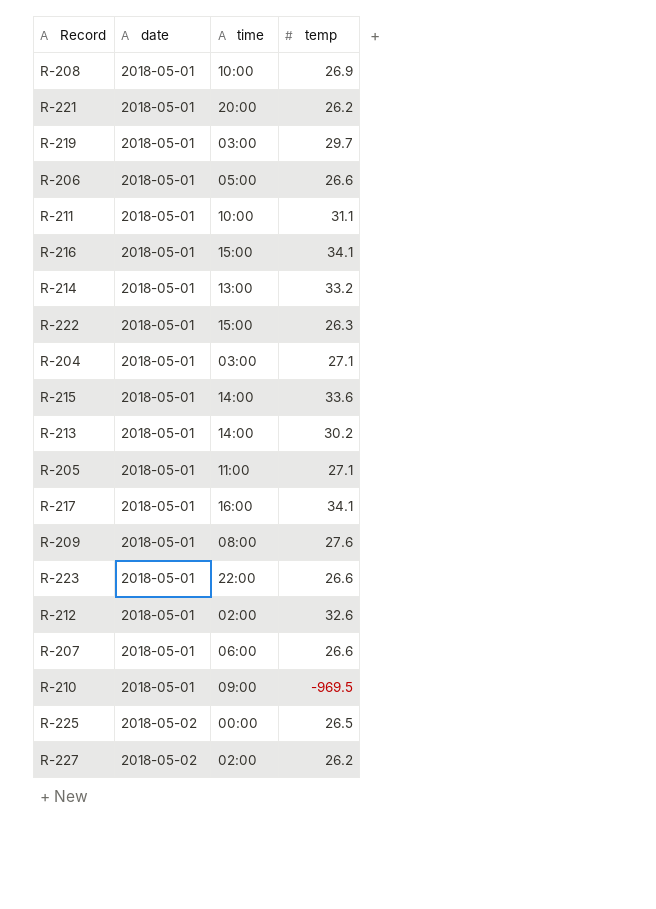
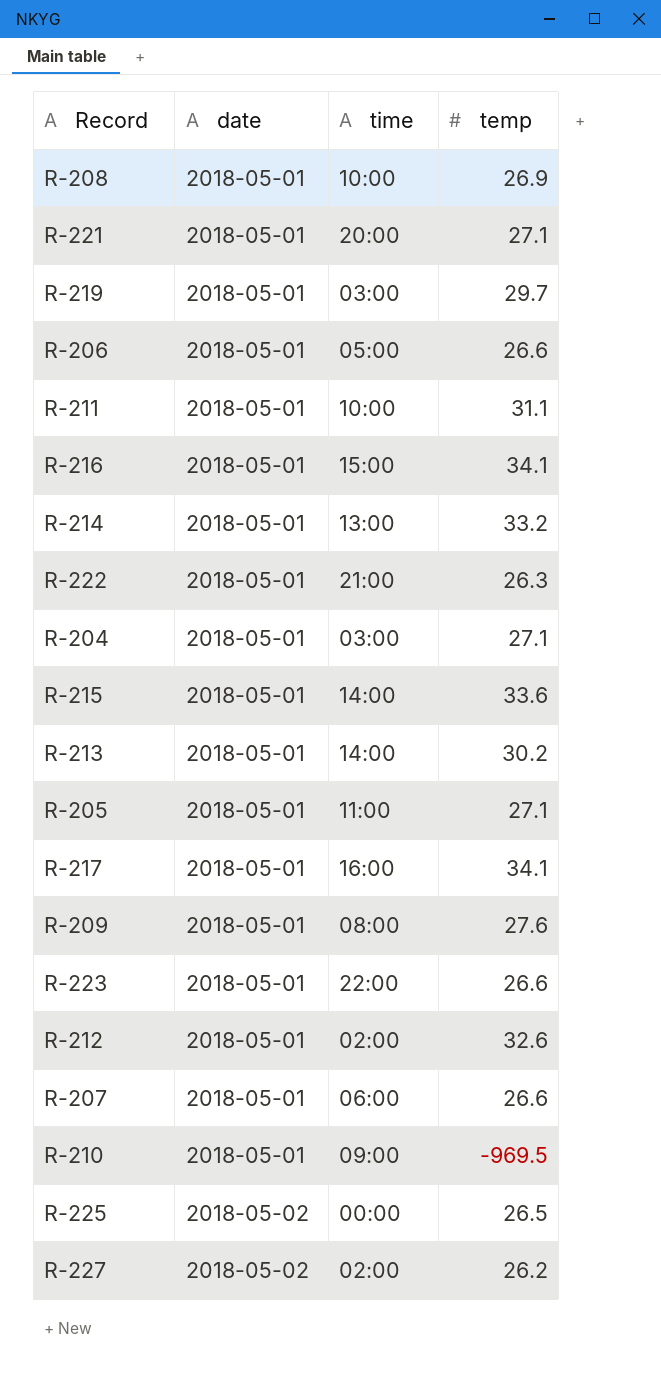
R-221 | temp: 26.2 -> 27.1
R-222 | time: 15:00 -> 21:00

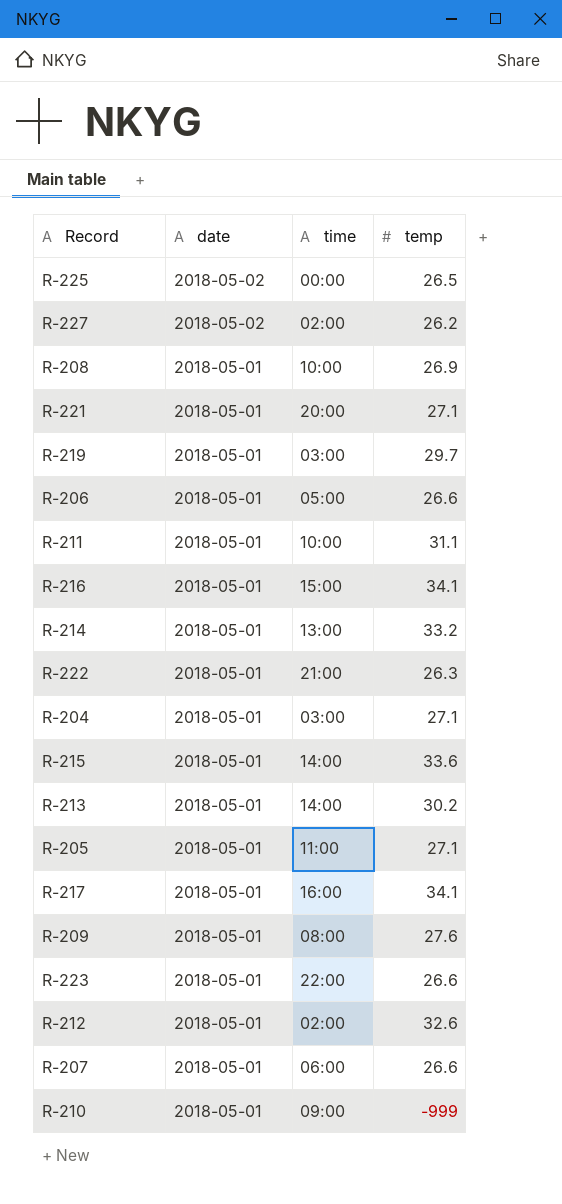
row order: date ascending -> date descending
R-210 | temp: -969.5 -> -999

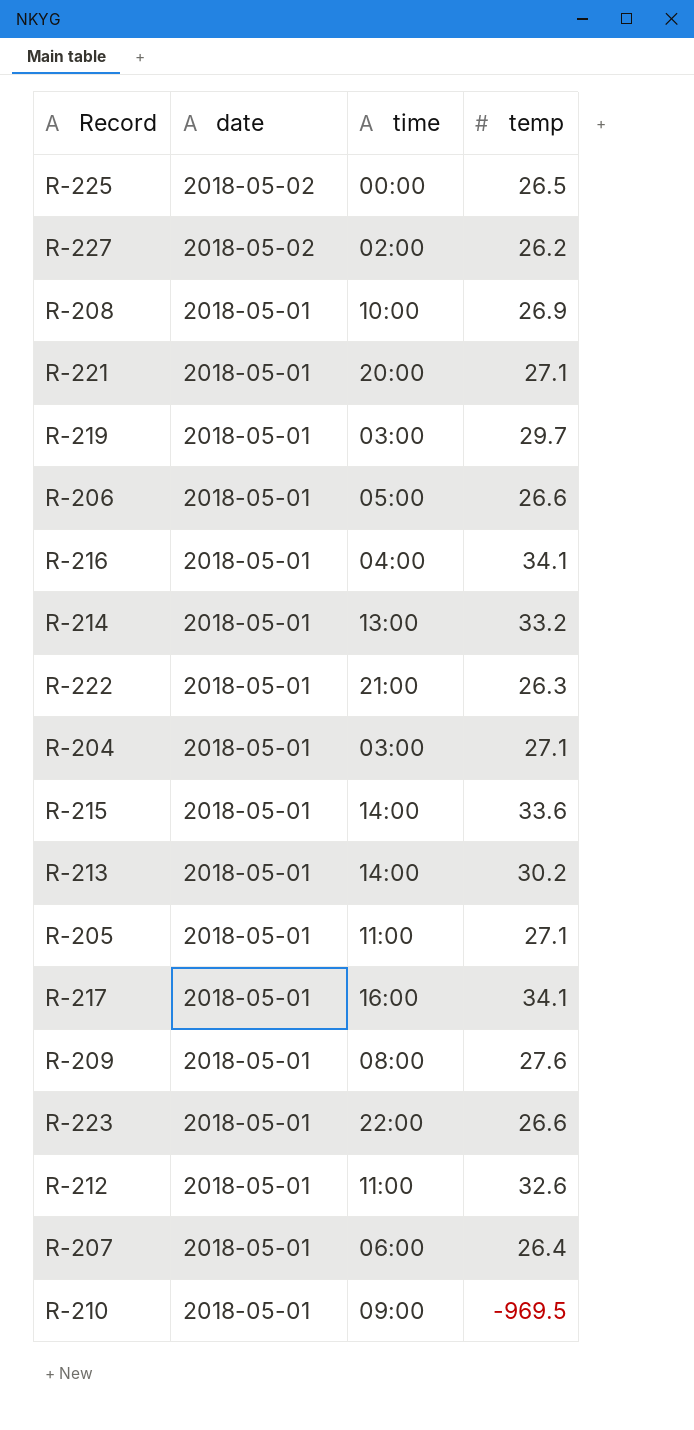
row R-211: 2018-05-01 | 10:00 | 31.1 -> none
R-216 | time: 15:00 -> 04:00
R-212 | time: 02:00 -> 11:00
R-207 | temp: 26.6 -> 26.4
R-210 | temp: -999 -> -969.5

